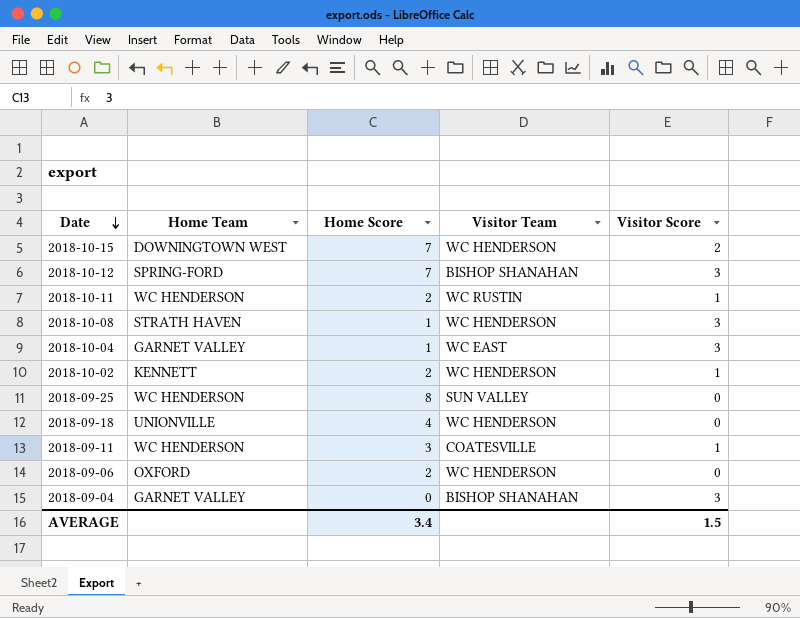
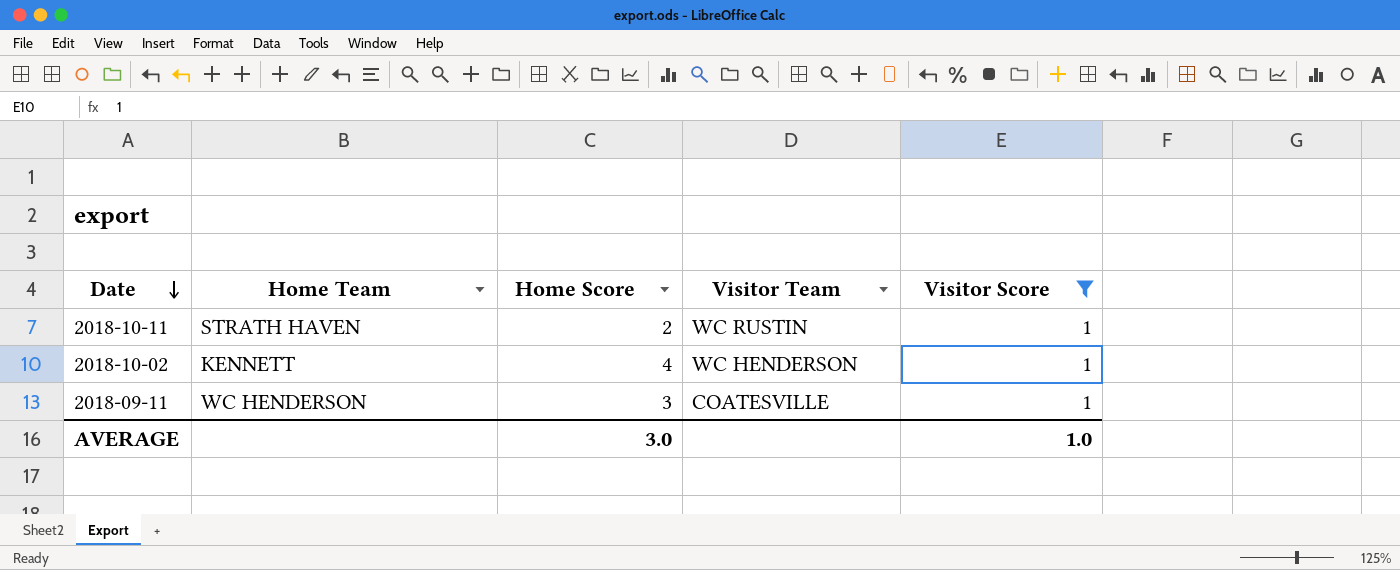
filter: none -> Visitor Score = 1
2018-10-11 | Home Team: WC HENDERSON -> STRATH HAVEN
2018-10-02 | Home Score: 2 -> 4
AVERAGE | Home Score: 3.4 -> 3.0
AVERAGE | Visitor Score: 1.5 -> 1.0

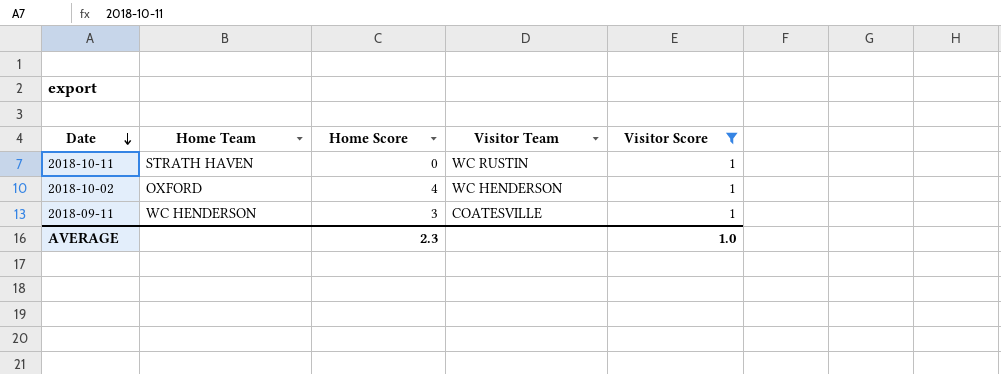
2018-10-11 | Home Score: 2 -> 0
2018-10-02 | Home Team: KENNETT -> OXFORD
AVERAGE | Home Score: 3.0 -> 2.3

